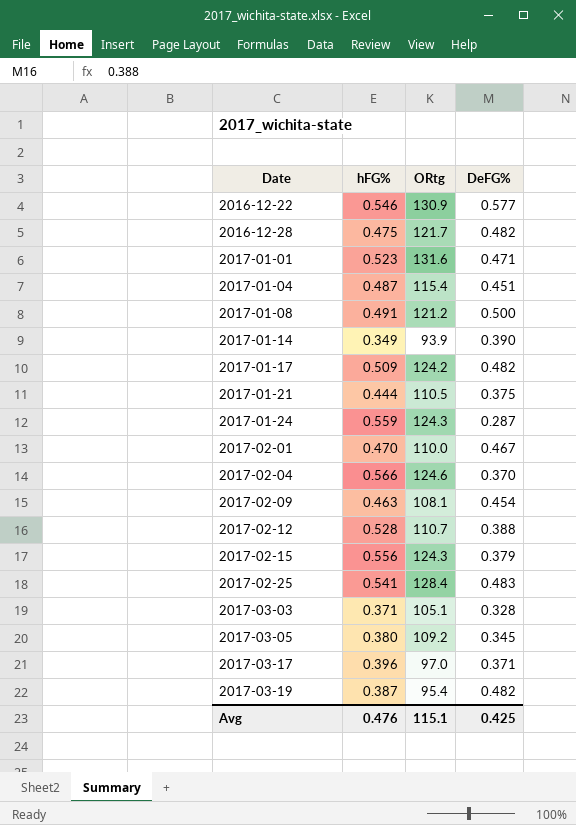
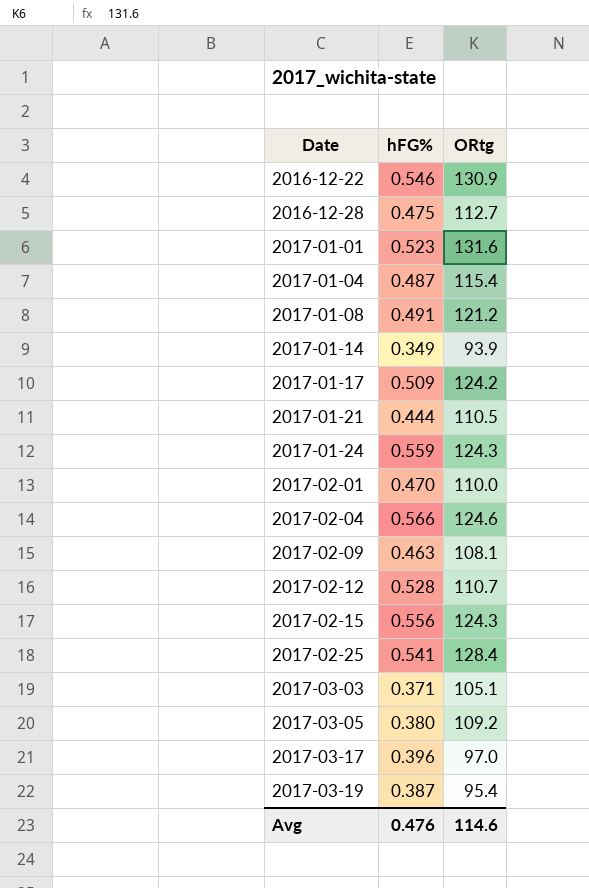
column DeFG% | position: 4 -> none
2016-12-28 | ORtg: 121.7 -> 112.7
Avg | ORtg: 115.1 -> 114.6

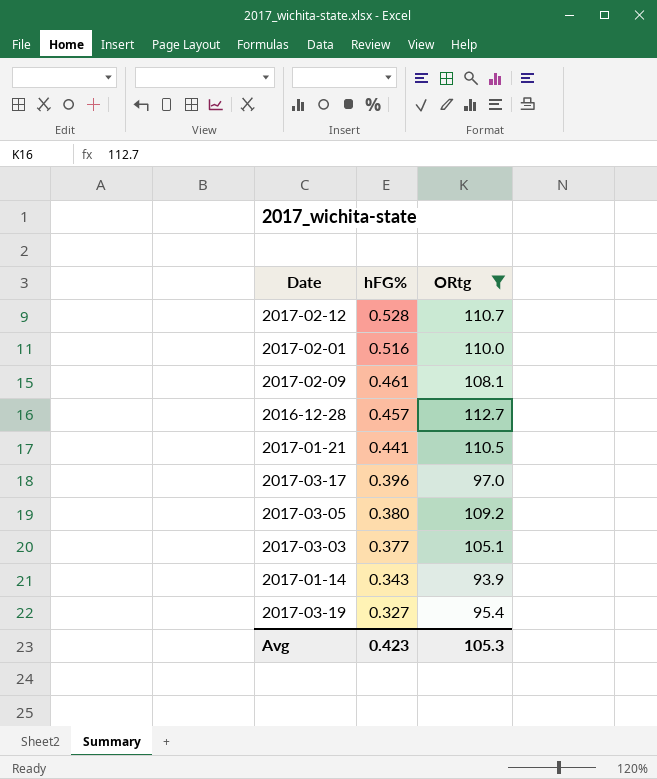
filter: none -> ORtg <= 112.7
row order: Date ascending -> hFG% descending
2017-02-01 | hFG%: 0.470 -> 0.516
2017-02-09 | hFG%: 0.463 -> 0.461
2016-12-28 | hFG%: 0.475 -> 0.457
2017-01-21 | hFG%: 0.444 -> 0.441
2017-03-03 | hFG%: 0.371 -> 0.377
2017-01-14 | hFG%: 0.349 -> 0.343
2017-03-19 | hFG%: 0.387 -> 0.327
Avg | hFG%: 0.476 -> 0.423
Avg | ORtg: 114.6 -> 105.3

